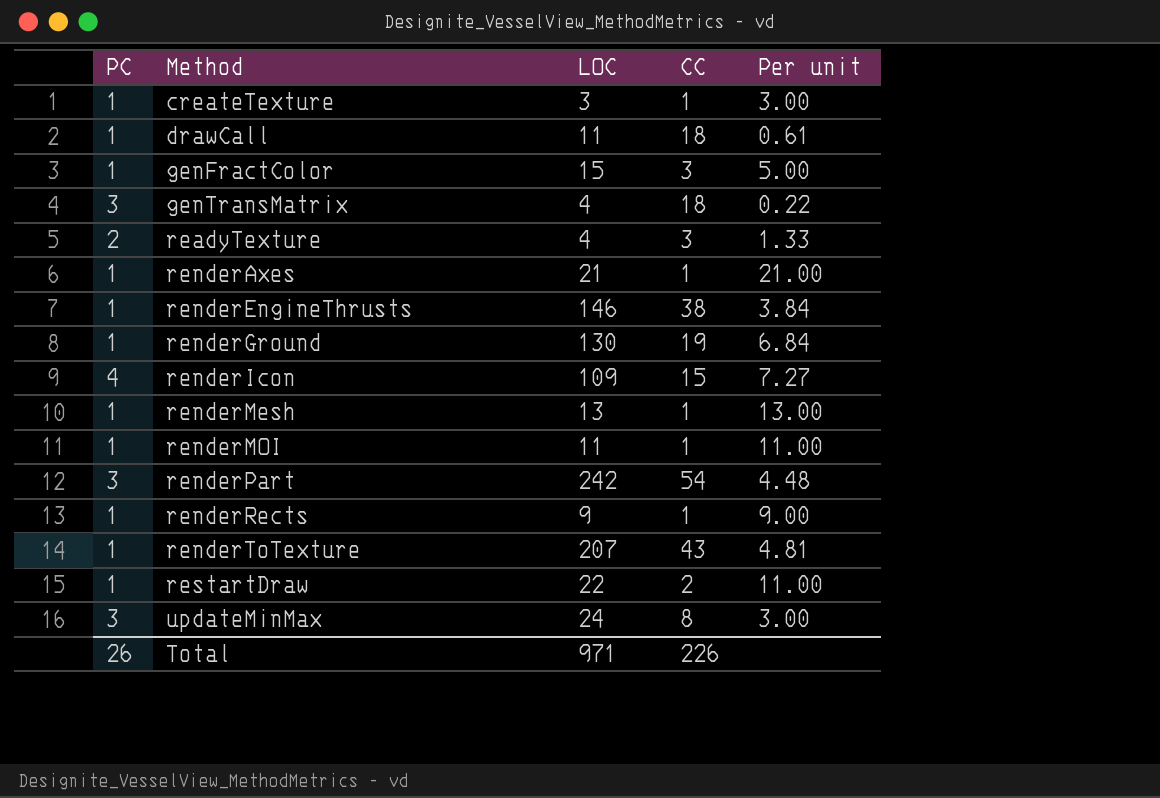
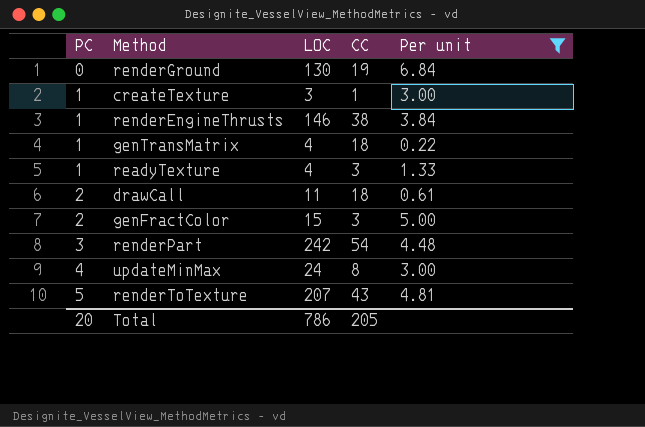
filter: none -> Per unit <= 6.84
row order: Method ascending -> PC ascending
renderGround | PC: 1 -> 0
genTransMatrix | PC: 3 -> 1
readyTexture | PC: 2 -> 1
drawCall | PC: 1 -> 2
genFractColor | PC: 1 -> 2
updateMinMax | PC: 3 -> 4
renderToTexture | PC: 1 -> 5
Total | PC: 26 -> 20
Total | LOC: 971 -> 786
Total | CC: 226 -> 205

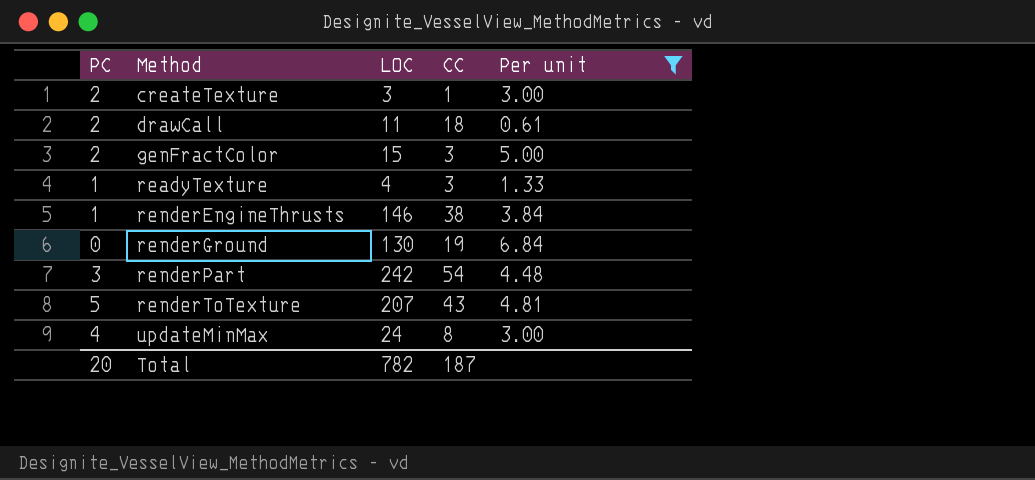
row order: PC ascending -> Method ascending
row genTransMatrix: 1 | 4 | 18 | 0.22 -> none
createTexture | PC: 1 -> 2
Total | LOC: 786 -> 782
Total | CC: 205 -> 187

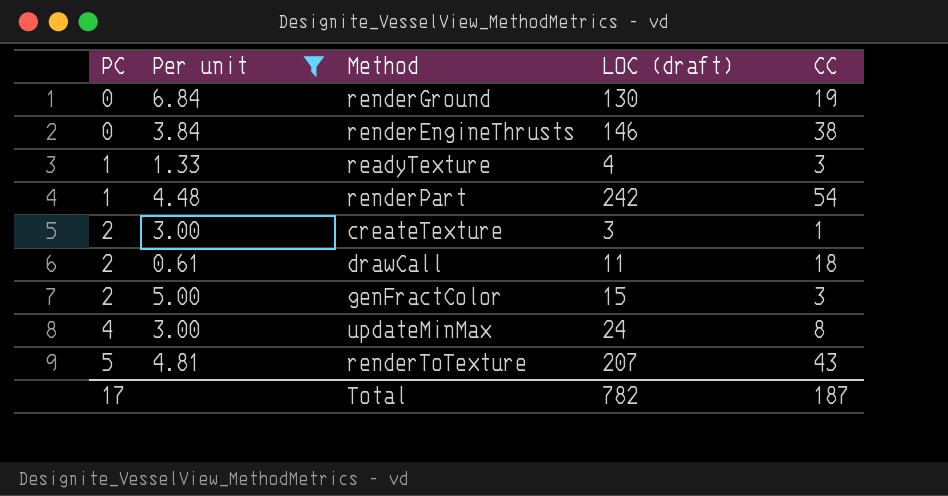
row order: Method ascending -> PC ascending
column Per unit | position: 5 -> 2
column name: LOC -> LOC (draft)
renderEngineThrusts | PC: 1 -> 0
renderPart | PC: 3 -> 1
Total | PC: 20 -> 17

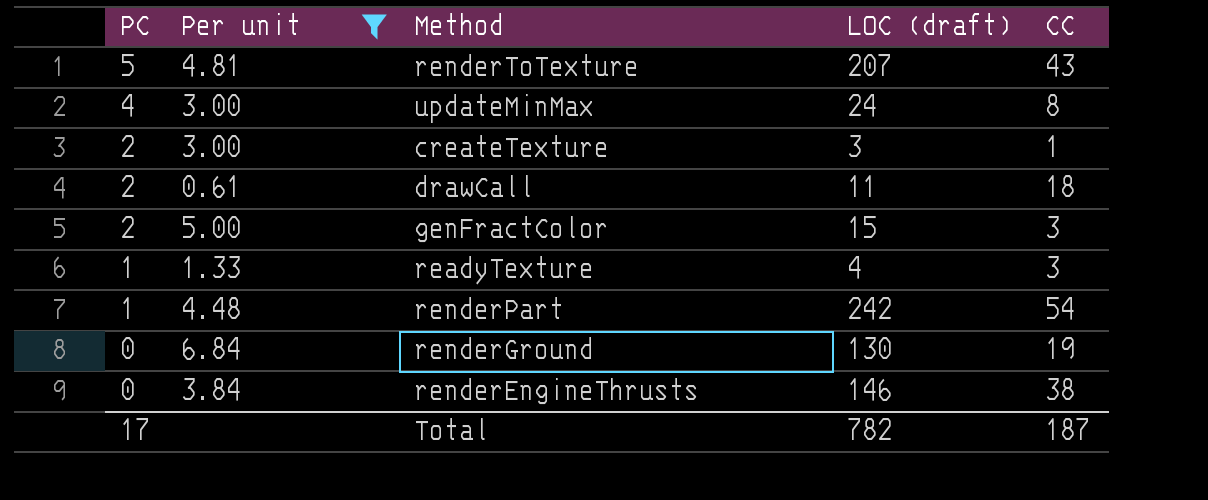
row order: PC ascending -> PC descending

